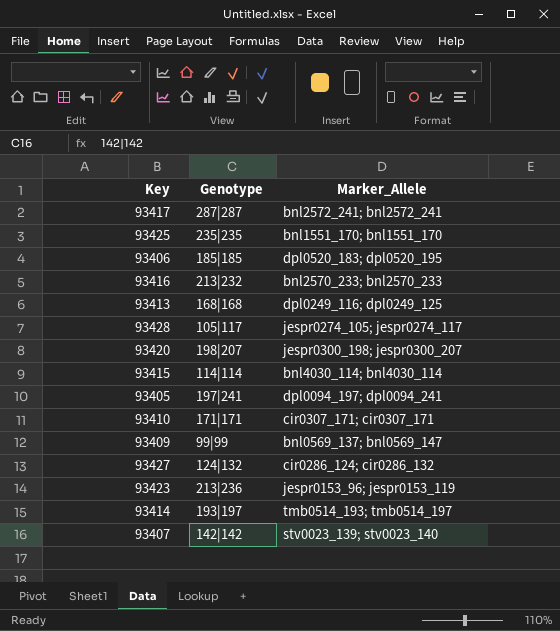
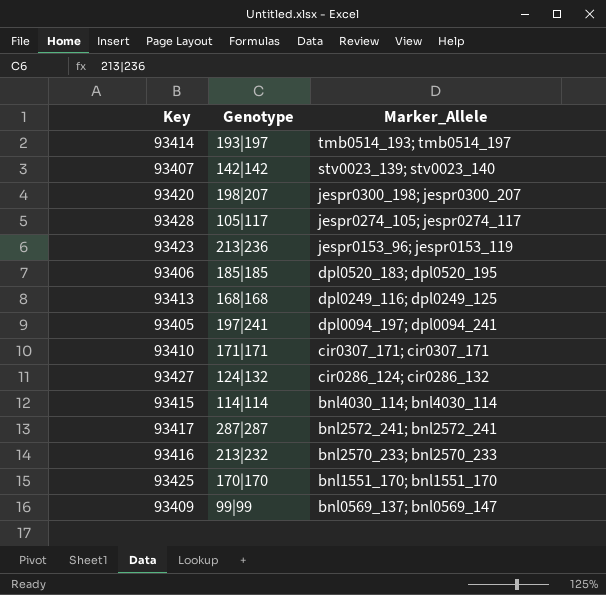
row order: none -> Marker_Allele descending
93425 | Genotype: 235|235 -> 170|170

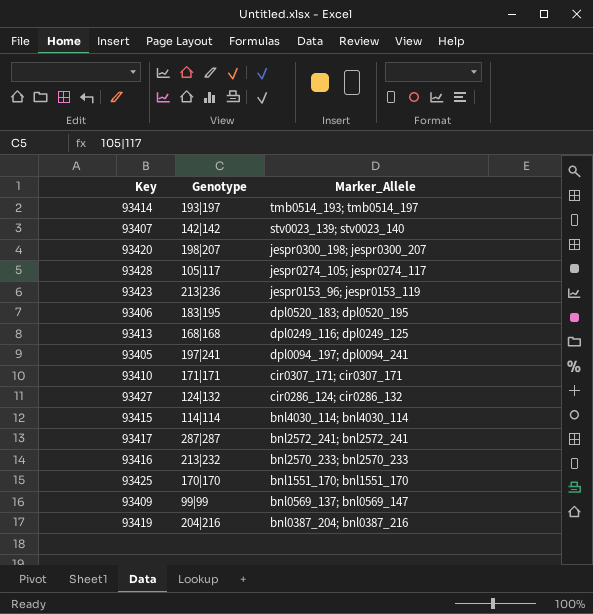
93406 | Genotype: 185|185 -> 183|195
row 93419: none -> 204|216 | bnl0387_204; bnl0387_216

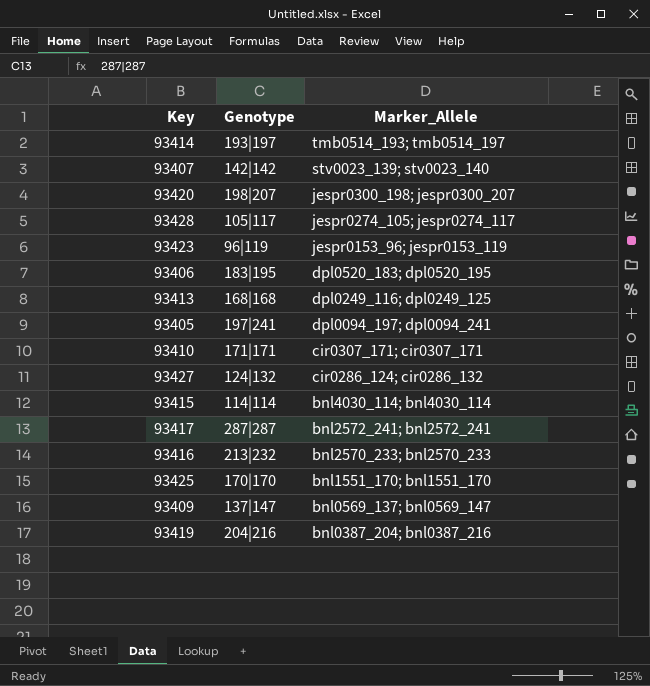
93423 | Genotype: 213|236 -> 96|119
93409 | Genotype: 99|99 -> 137|147

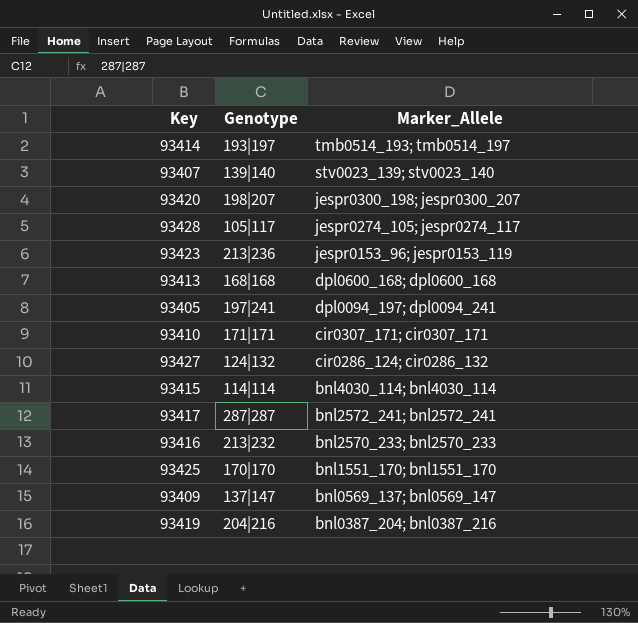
row 93406: 183|195 | dpl0520_183; dpl0520_195 -> none
93407 | Genotype: 142|142 -> 139|140
93423 | Genotype: 96|119 -> 213|236
93413 | Marker_Allele: dpl0249_116; dpl0249_125 -> dpl0600_168; dpl0600_168

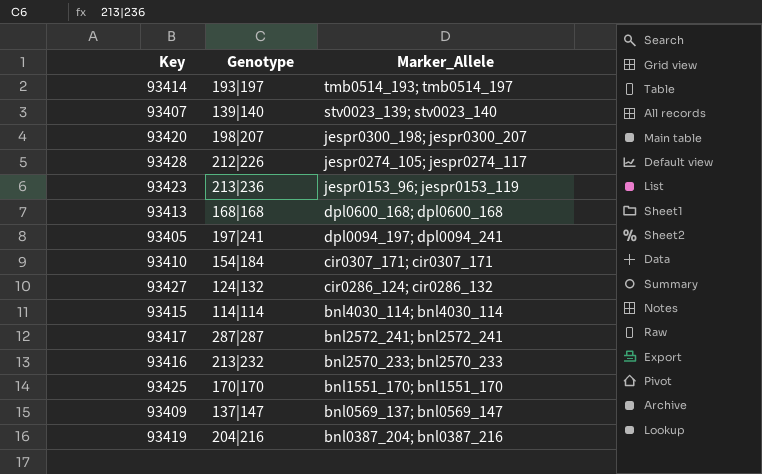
93428 | Genotype: 105|117 -> 212|226
93410 | Genotype: 171|171 -> 154|184

